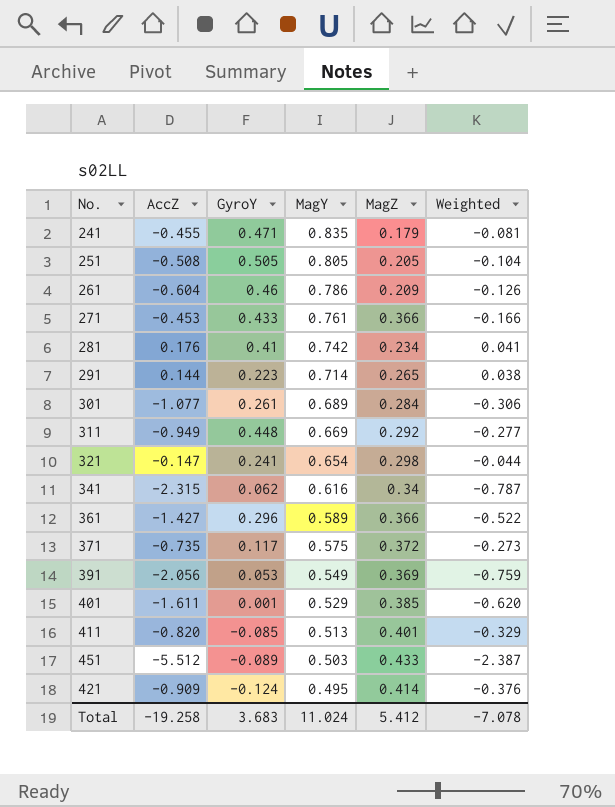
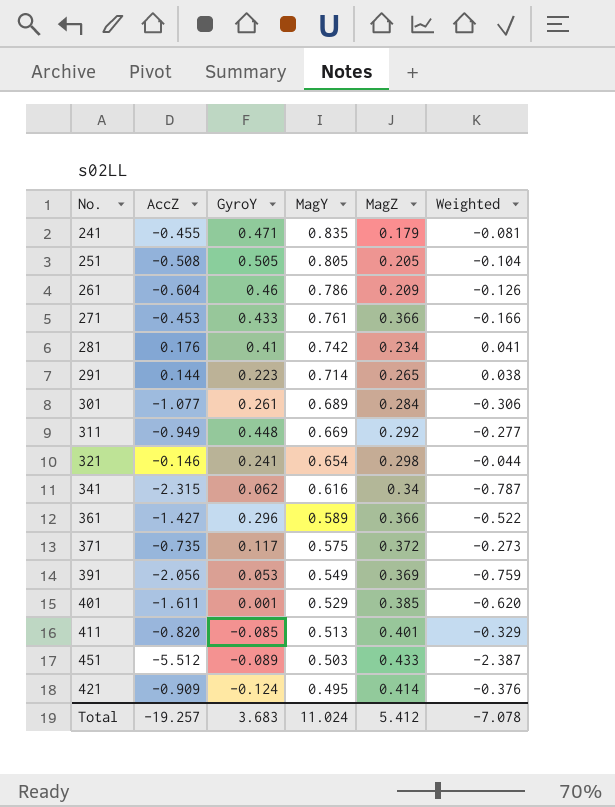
321 | AccZ: -0.147 -> -0.146
Total | AccZ: -19.258 -> -19.257

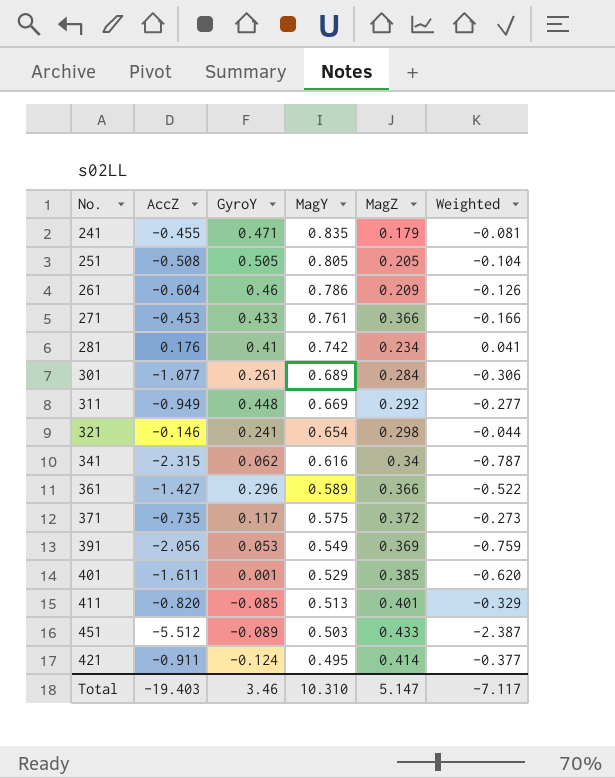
row 291: 0.144 | 0.223 | 0.714 | 0.265 | 0.038 -> none
421 | AccZ: -0.909 -> -0.911
421 | Weighted: -0.376 -> -0.377
Total | AccZ: -19.257 -> -19.403
Total | GyroY: 3.683 -> 3.46
Total | MagY: 11.024 -> 10.310
Total | MagZ: 5.412 -> 5.147
Total | Weighted: -7.078 -> -7.117

